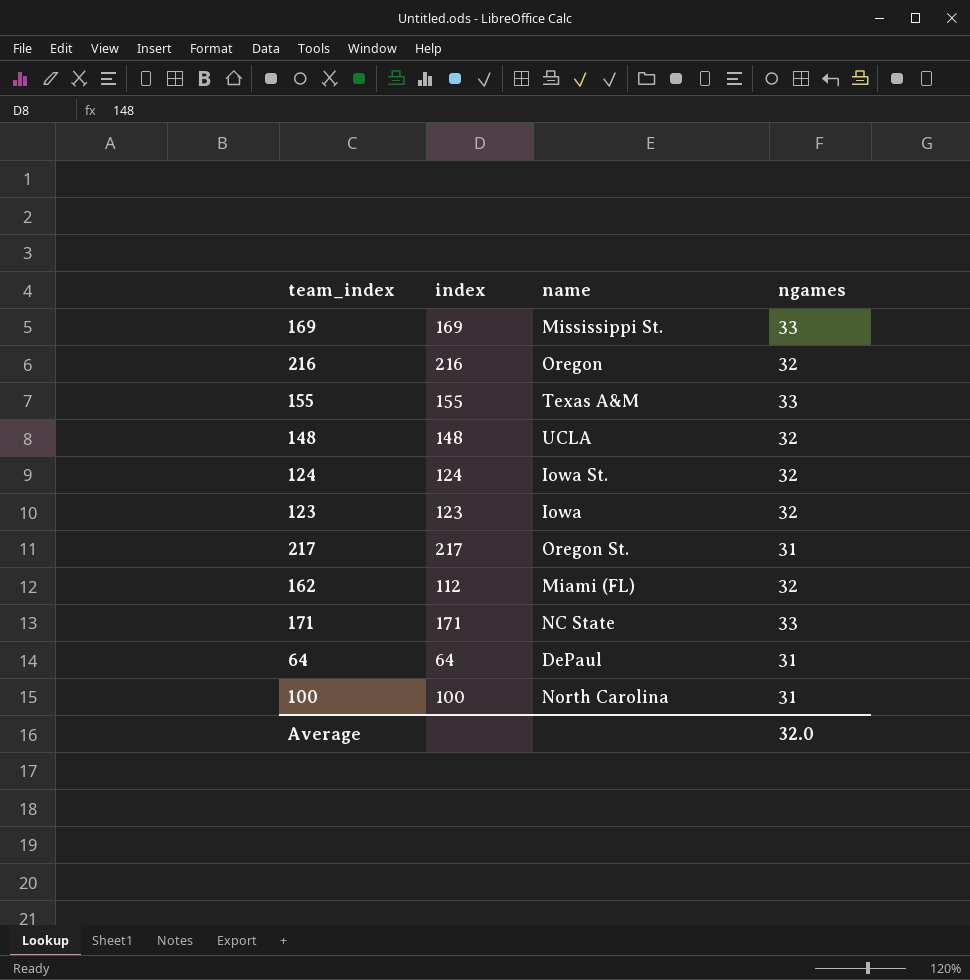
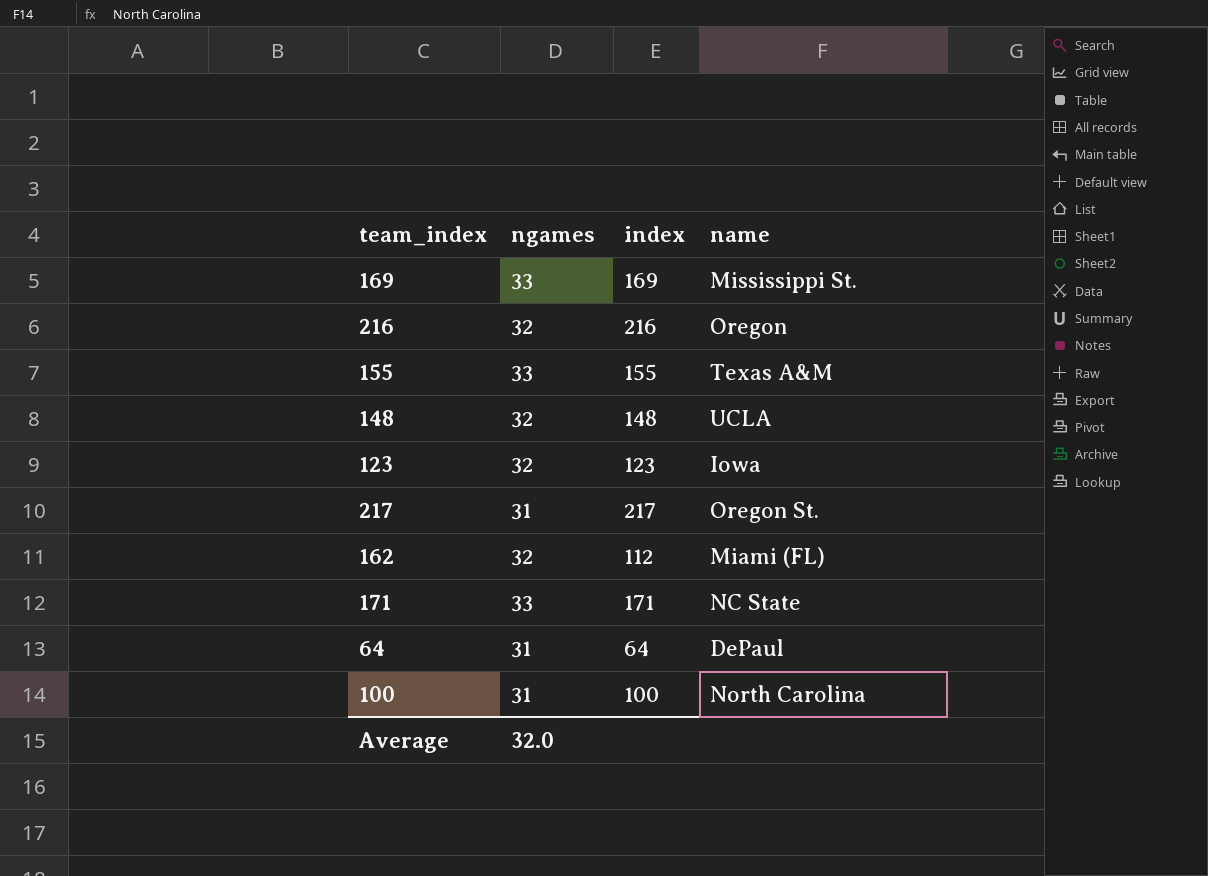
column ngames | position: 4 -> 2
row 124: 124 | Iowa St. | 32 -> none

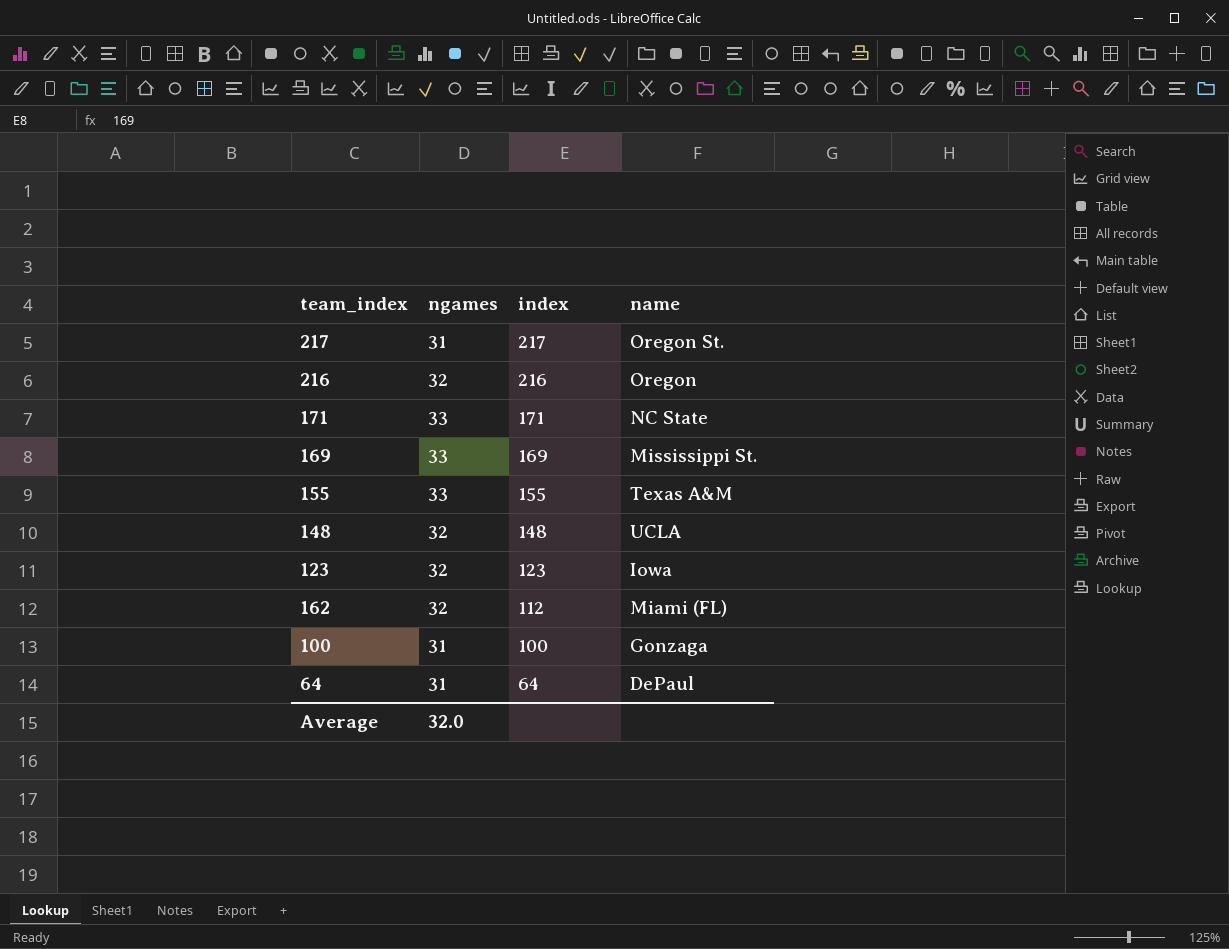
row order: none -> index descending
100 | name: North Carolina -> Gonzaga

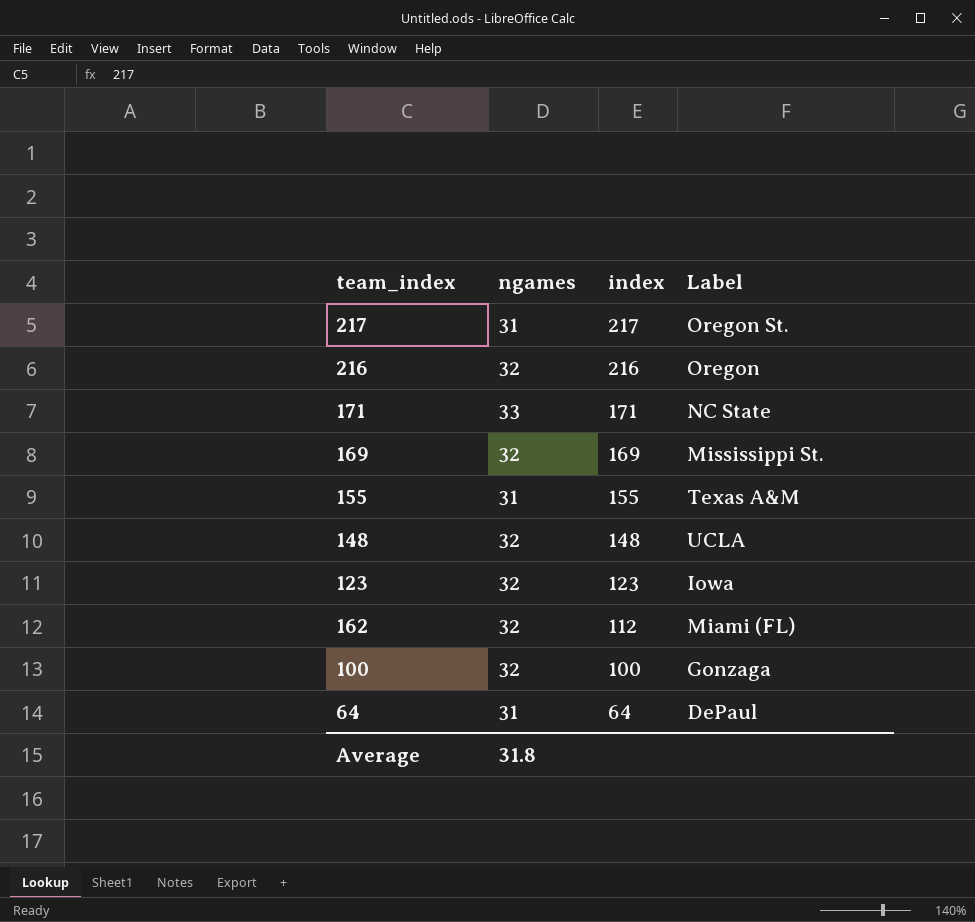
column name: name -> Label
169 | ngames: 33 -> 32
155 | ngames: 33 -> 31
100 | ngames: 31 -> 32
Average | ngames: 32.0 -> 31.8

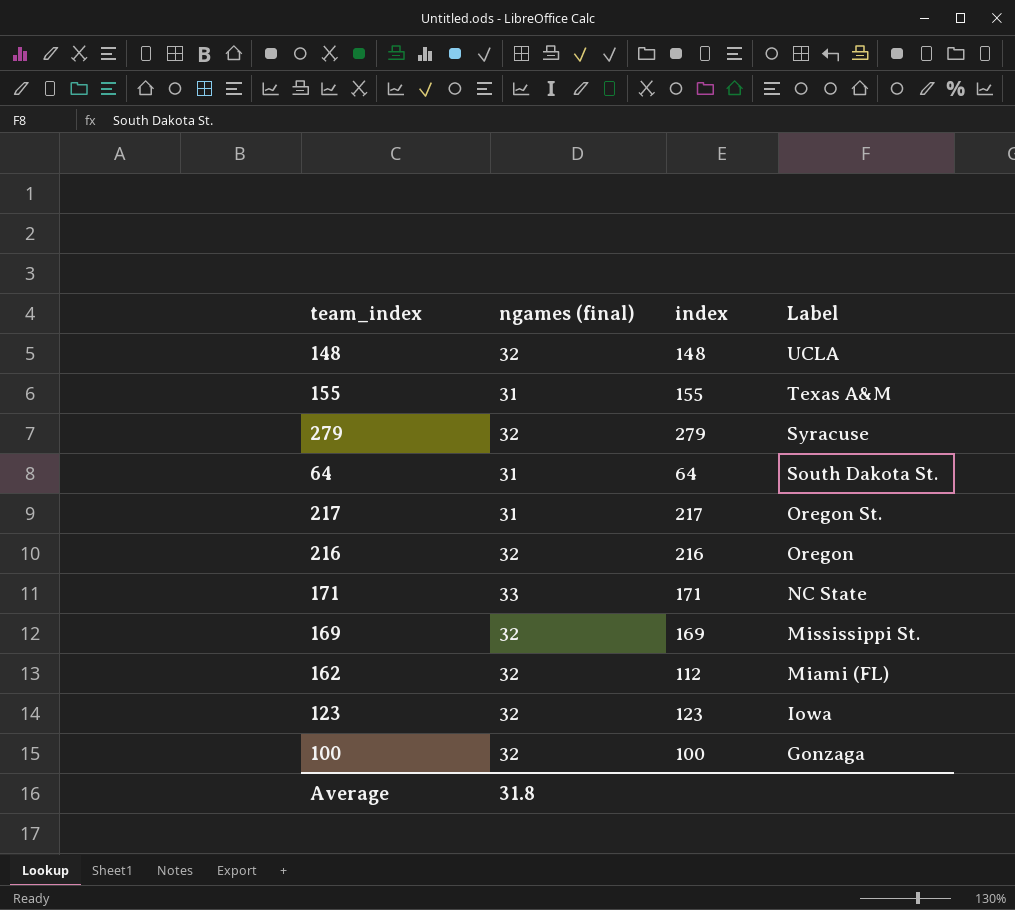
row order: index descending -> Label descending
column name: ngames -> ngames (final)
row 279: none -> 32 | 279 | Syracuse
64 | Label: DePaul -> South Dakota St.

